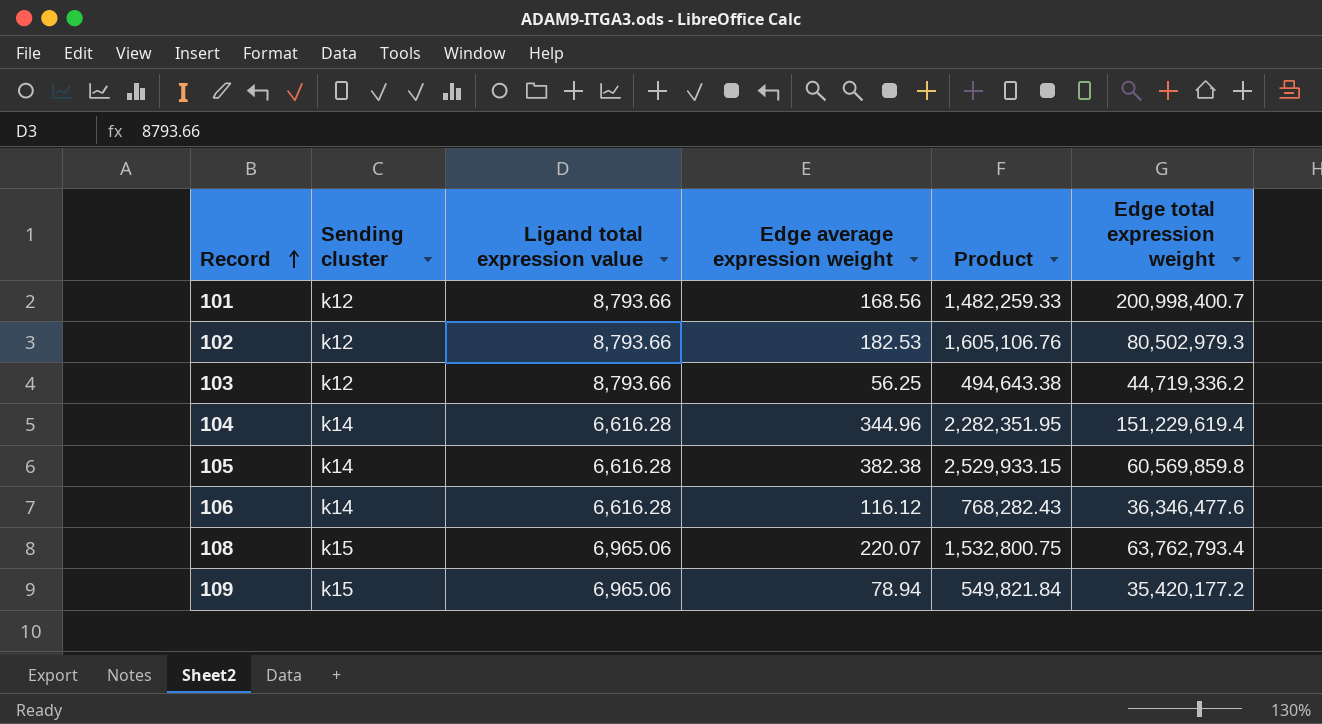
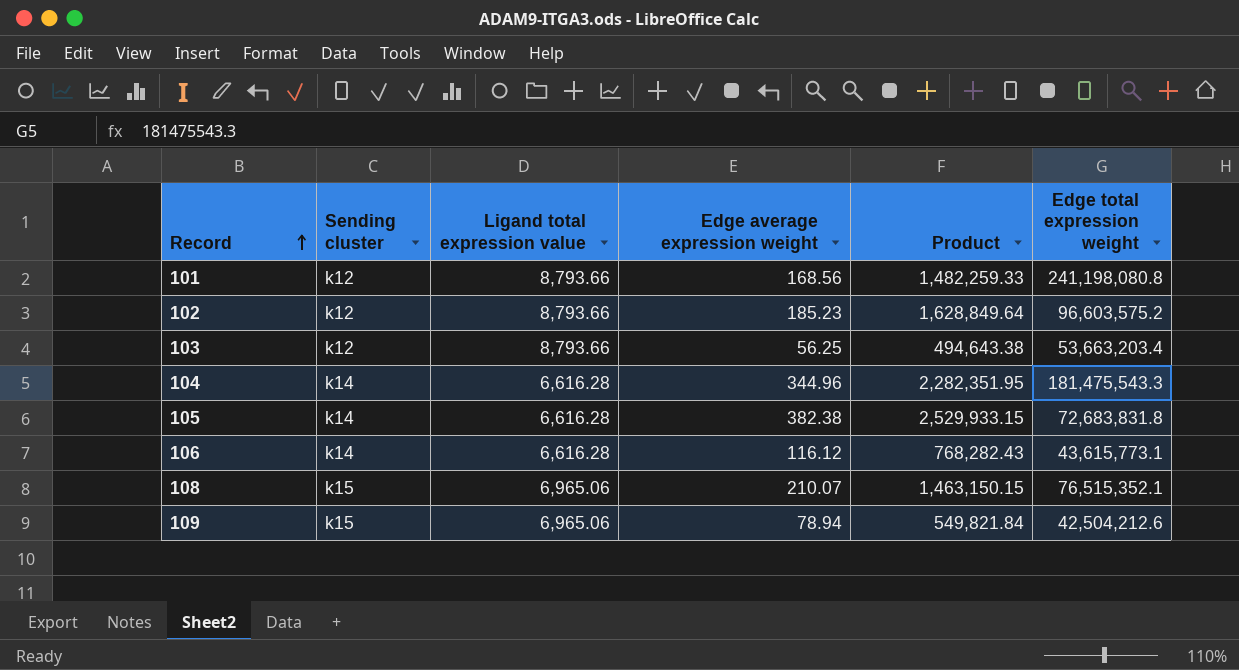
101 | Edge total expression weight: 200,998,400.7 -> 241,198,080.8
102 | Edge average expression weight: 182.53 -> 185.23
102 | Product: 1,605,106.76 -> 1,628,849.64
102 | Edge total expression weight: 80,502,979.3 -> 96,603,575.2
103 | Edge total expression weight: 44,719,336.2 -> 53,663,203.4
104 | Edge total expression weight: 151,229,619.4 -> 181,475,543.3
105 | Edge total expression weight: 60,569,859.8 -> 72,683,831.8
106 | Edge total expression weight: 36,346,477.6 -> 43,615,773.1
108 | Edge average expression weight: 220.07 -> 210.07
108 | Product: 1,532,800.75 -> 1,463,150.15
108 | Edge total expression weight: 63,762,793.4 -> 76,515,352.1
109 | Edge total expression weight: 35,420,177.2 -> 42,504,212.6

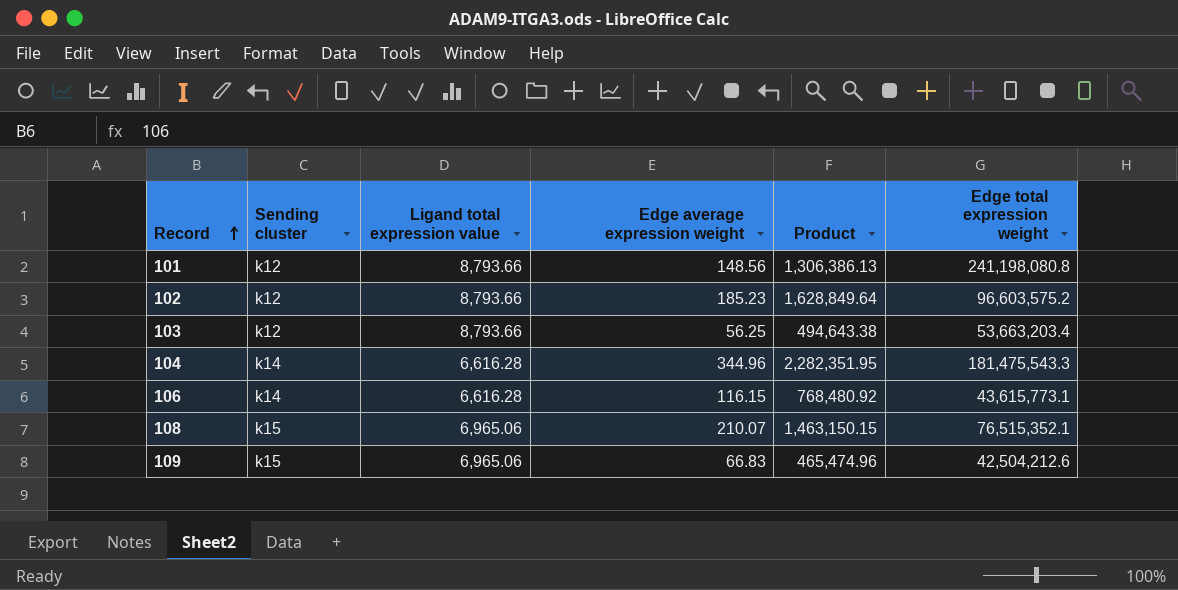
row 105: k14 | 6,616.28 | 382.38 | 2,529,933.15 | 72,683,831.8 -> none
101 | Edge average expression weight: 168.56 -> 148.56
101 | Product: 1,482,259.33 -> 1,306,386.13
106 | Edge average expression weight: 116.12 -> 116.15
106 | Product: 768,282.43 -> 768,480.92
109 | Edge average expression weight: 78.94 -> 66.83
109 | Product: 549,821.84 -> 465,474.96

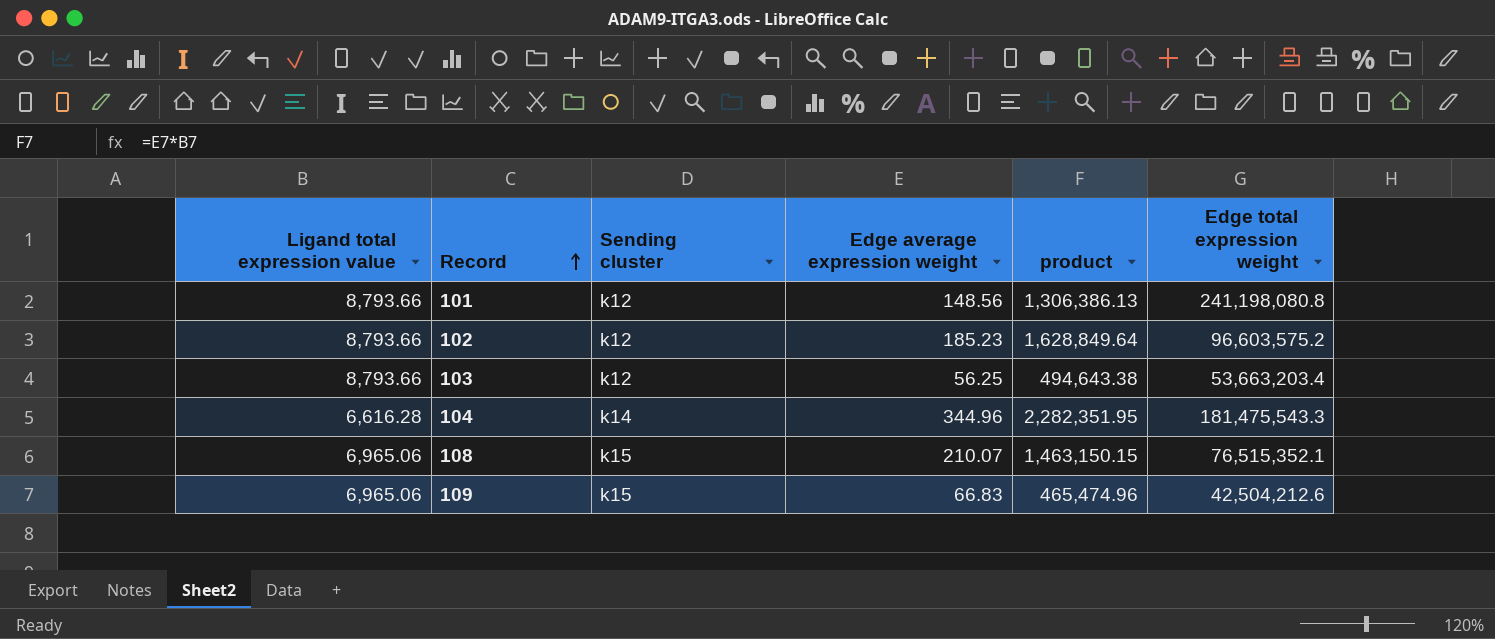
column Ligand total expression value | position: 3 -> 1
column name: Product -> product
row 106: k14 | 6,616.28 | 116.15 | 768,480.92 | 43,615,773.1 -> none

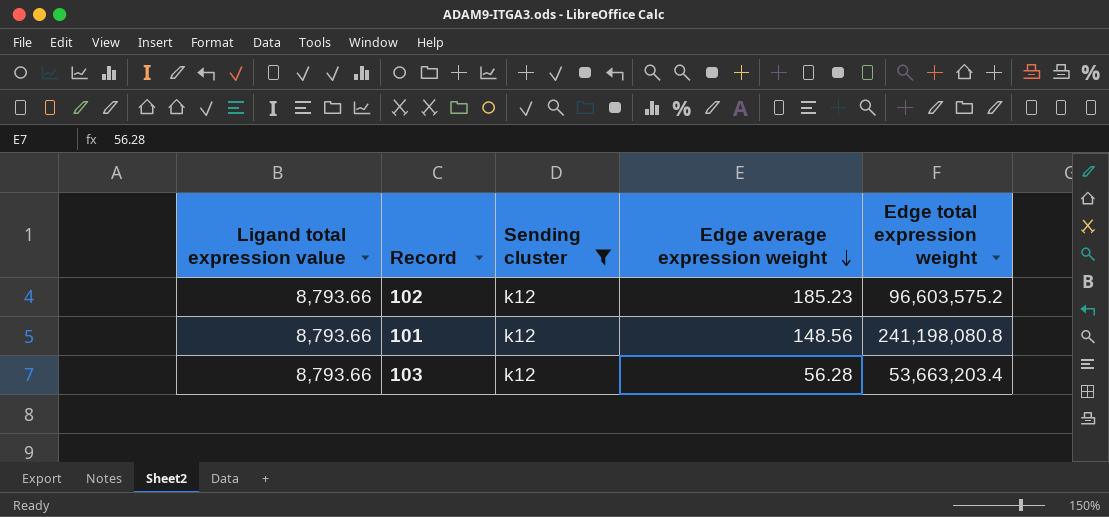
filter: none -> Sending cluster = k12
row order: Record ascending -> Edge average expression weight descending
column product | formula: [Ligand total expression value] * [Edge average expression weight] -> none
103 | Edge average expression weight: 56.25 -> 56.28

